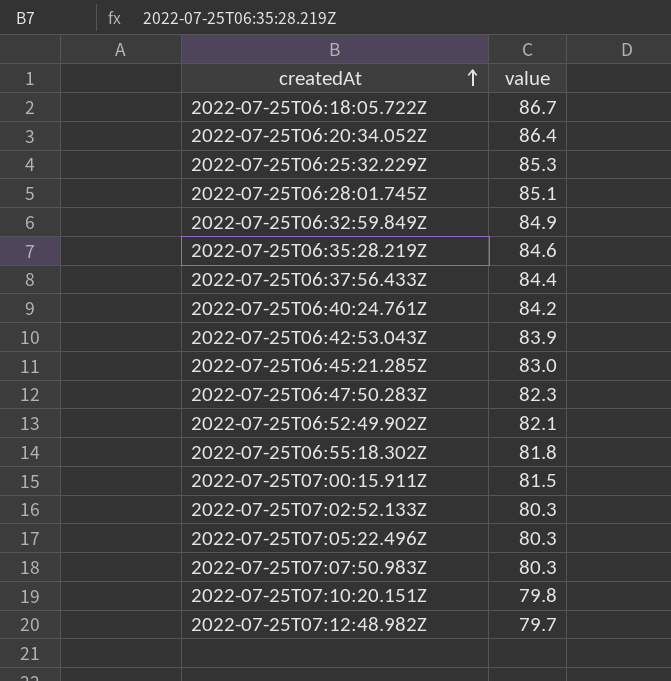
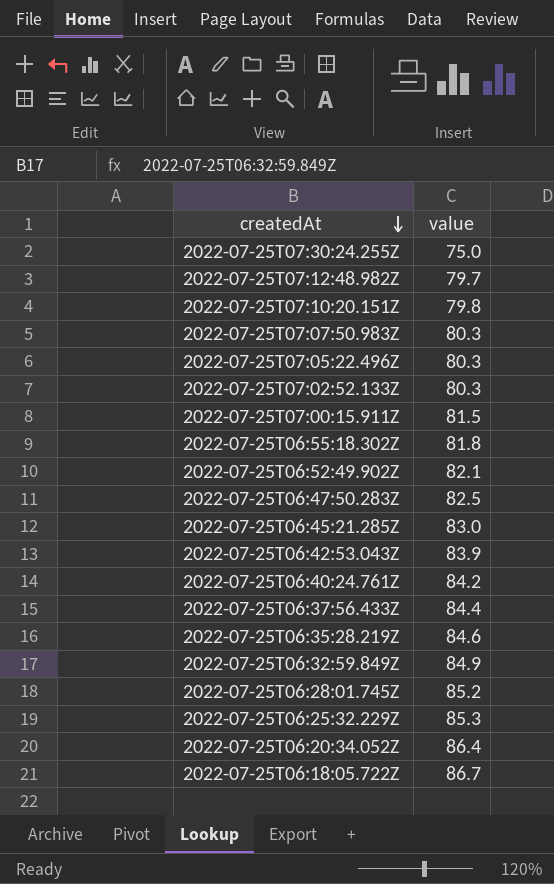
row order: createdAt ascending -> createdAt descending
row 2022-07-25T07:30:24.255Z: none -> 75.0
2022-07-25T06:47:50.283Z | value: 82.3 -> 82.5
2022-07-25T06:28:01.745Z | value: 85.1 -> 85.2

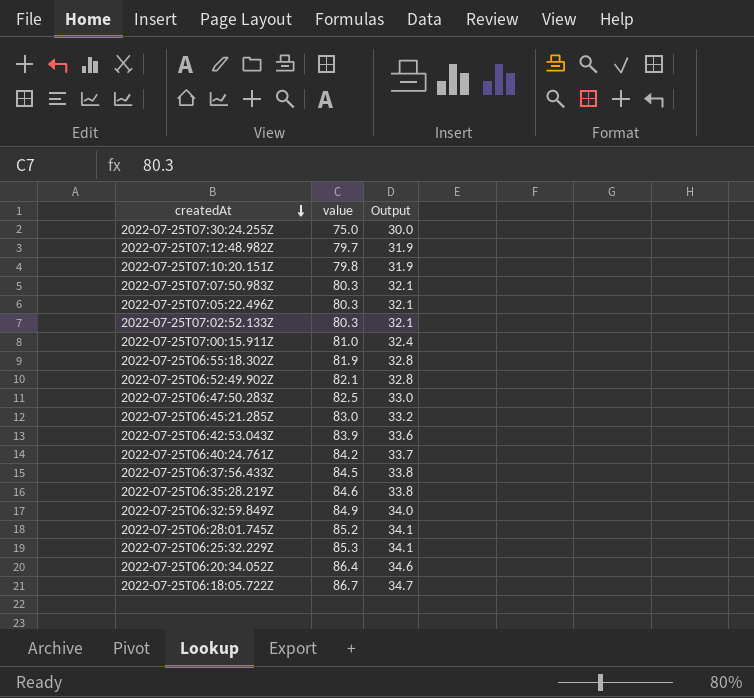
column Output | formula: none -> [value] * 0.4
2022-07-25T07:00:15.911Z | value: 81.5 -> 81.0
2022-07-25T06:55:18.302Z | value: 81.8 -> 81.9
2022-07-25T06:37:56.433Z | value: 84.4 -> 84.5

